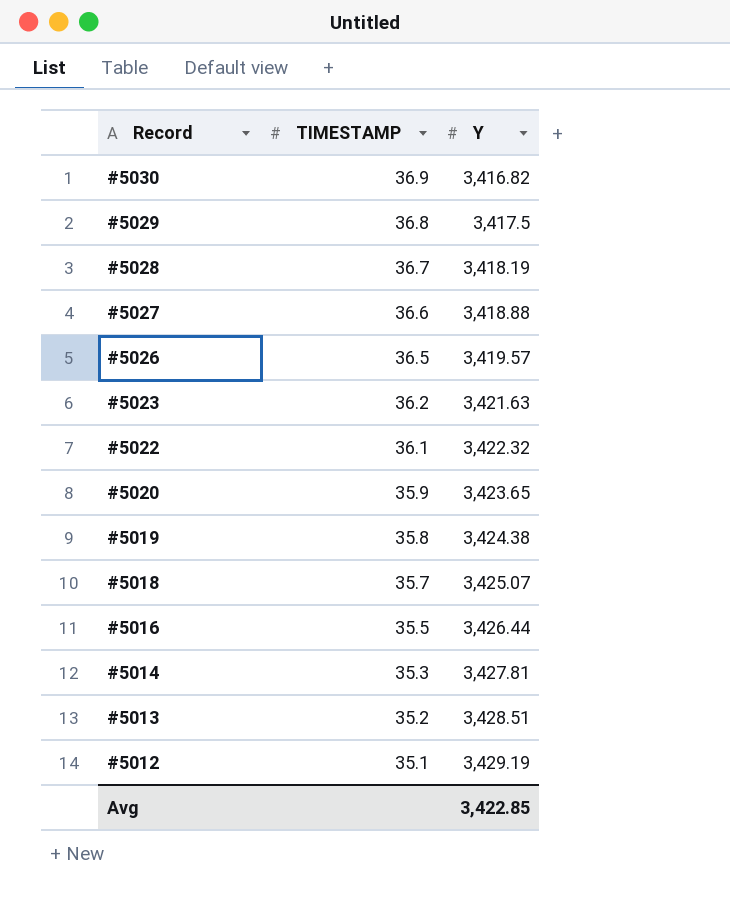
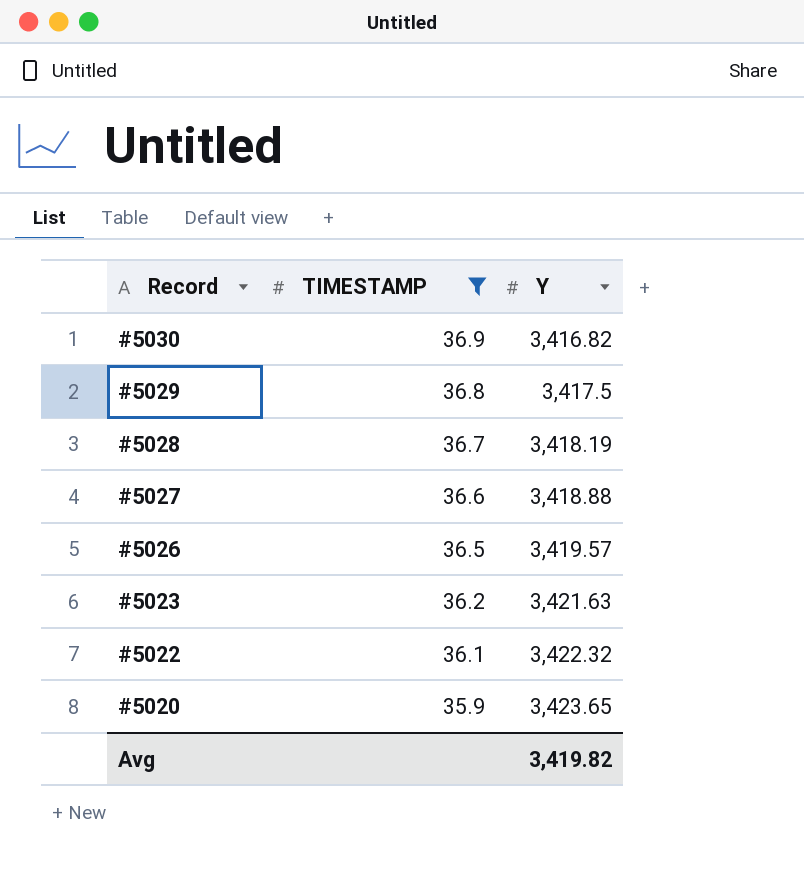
filter: none -> TIMESTAMP >= 35.9
Avg | Y: 3,422.85 -> 3,419.82

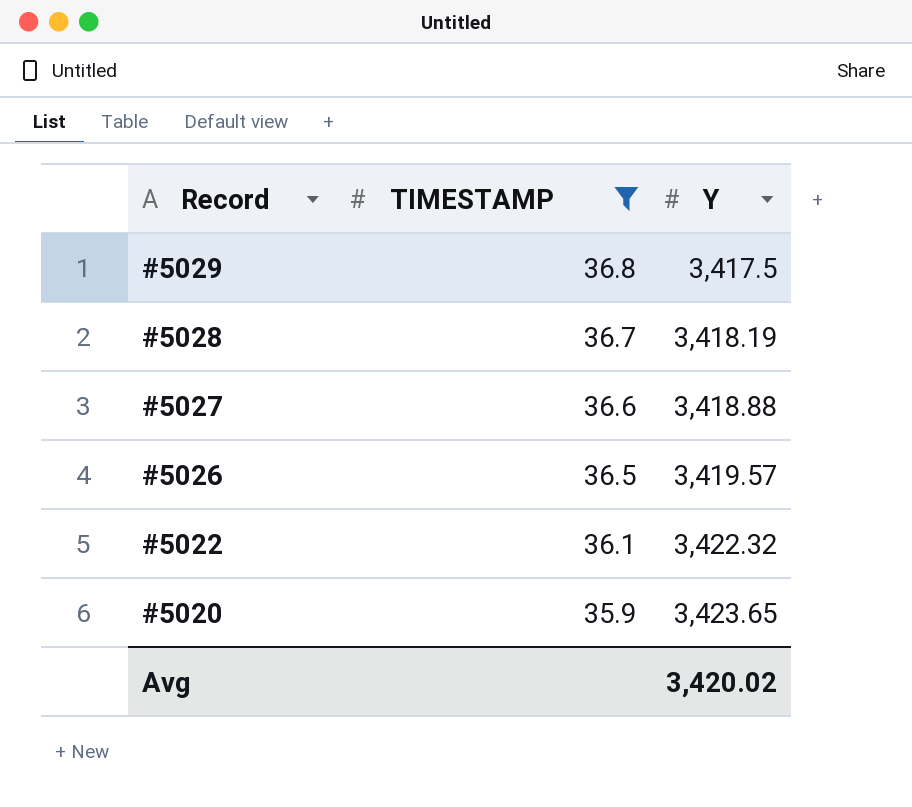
row #5030: 36.9 | 3,416.82 -> none
row #5023: 36.2 | 3,421.63 -> none
Avg | Y: 3,419.82 -> 3,420.02

